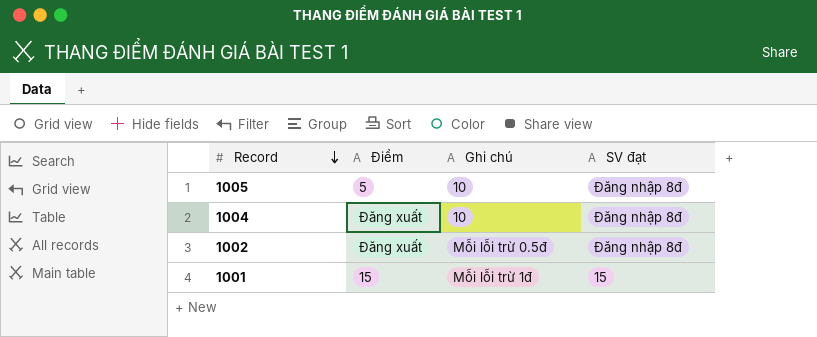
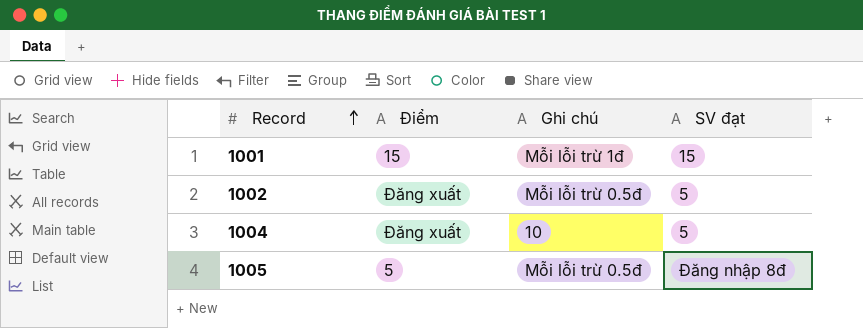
row order: Record descending -> Record ascending
1002 | SV đạt: Đăng nhập 8đ -> 5
1004 | SV đạt: Đăng nhập 8đ -> 5
1005 | Ghi chú: 10 -> Mỗi lỗi trừ 0.5đ

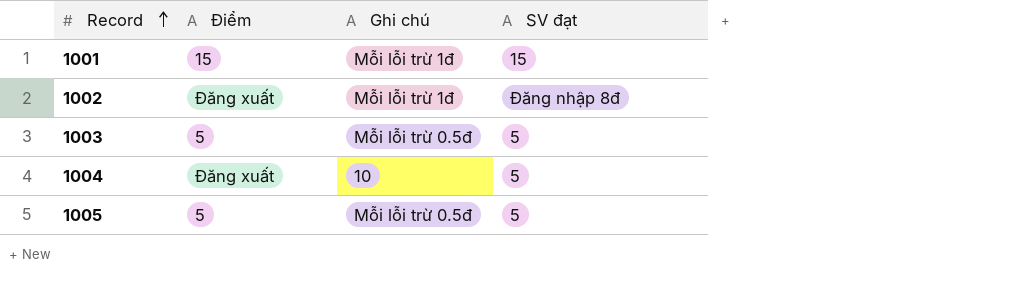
1002 | Ghi chú: Mỗi lỗi trừ 0.5đ -> Mỗi lỗi trừ 1đ
1002 | SV đạt: 5 -> Đăng nhập 8đ
row 1003: none -> 5 | Mỗi lỗi trừ 0.5đ | 5
1005 | SV đạt: Đăng nhập 8đ -> 5

